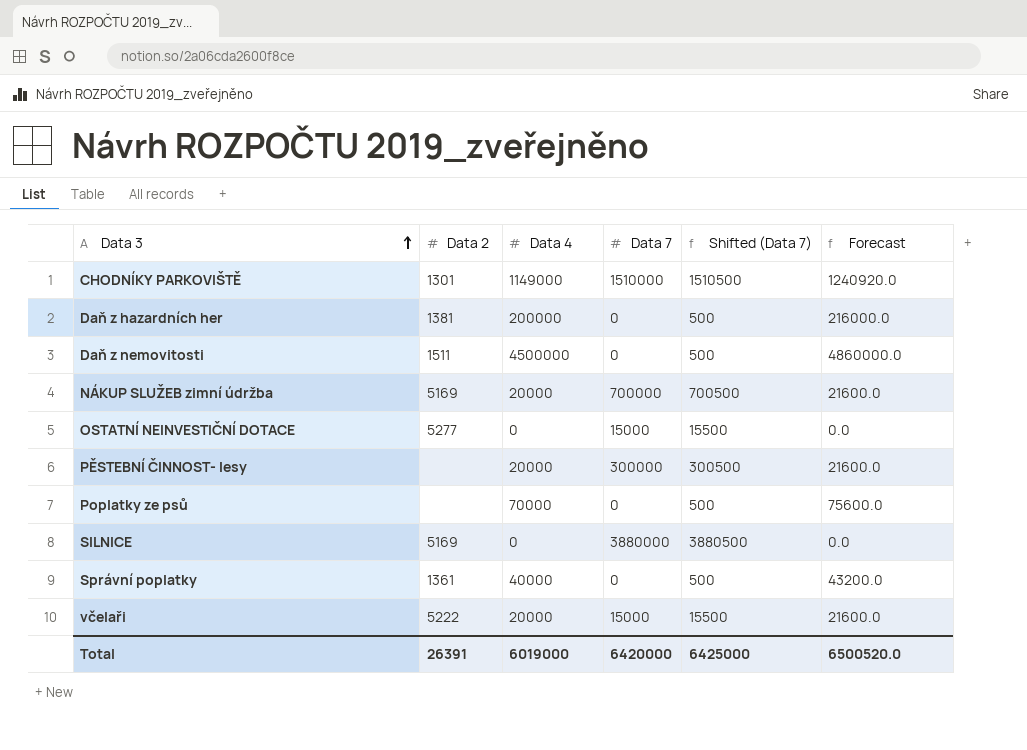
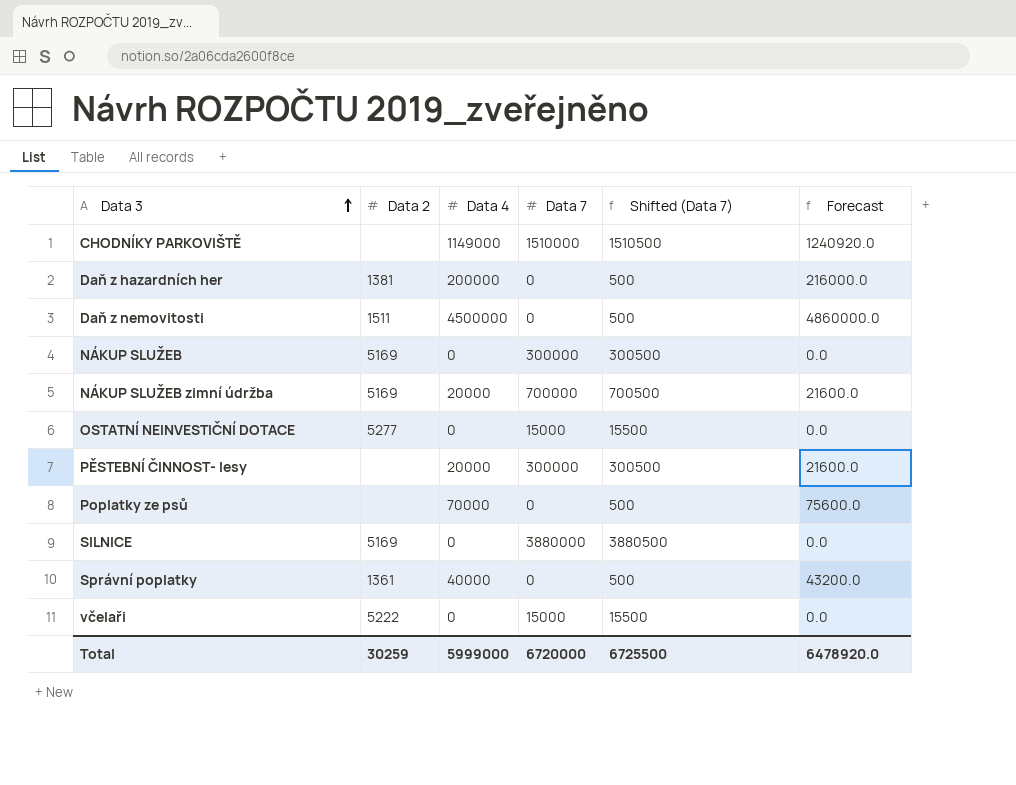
CHODNÍKY PARKOVIŠTĚ | Data 2: 1301 -> none
row NÁKUP SLUŽEB: none -> 5169 | 0 | 300000 | 300500 | 0.0
včelaři | Data 4: 20000 -> 0
včelaři | Forecast: 21600.0 -> 0.0
Total | Data 2: 26391 -> 30259
Total | Data 4: 6019000 -> 5999000
Total | Data 7: 6420000 -> 6720000
Total | Shifted (Data 7): 6425000 -> 6725500
Total | Forecast: 6500520.0 -> 6478920.0

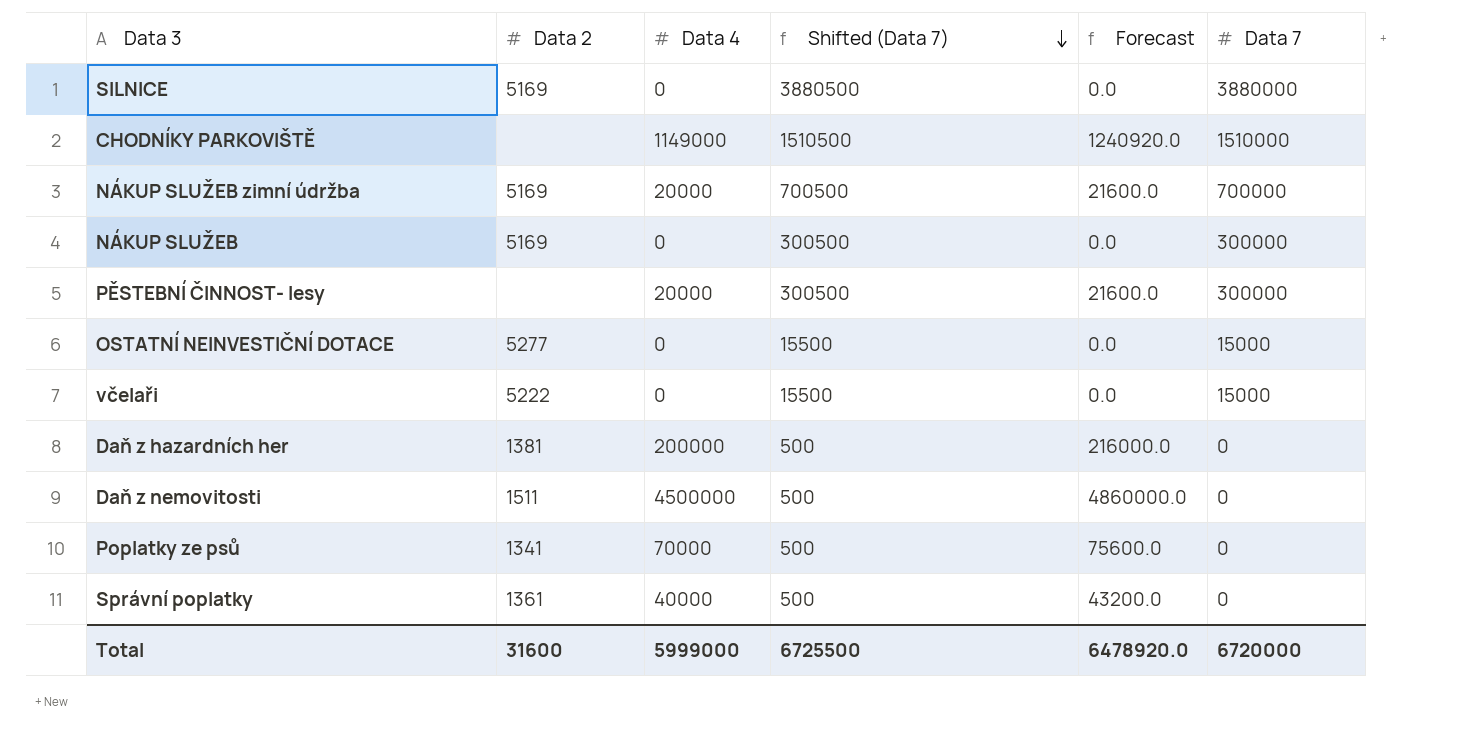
row order: Data 3 ascending -> Shifted (Data 7) descending
column Data 7 | position: 4 -> 6
Poplatky ze psů | Data 2: none -> 1341
Total | Data 2: 30259 -> 31600

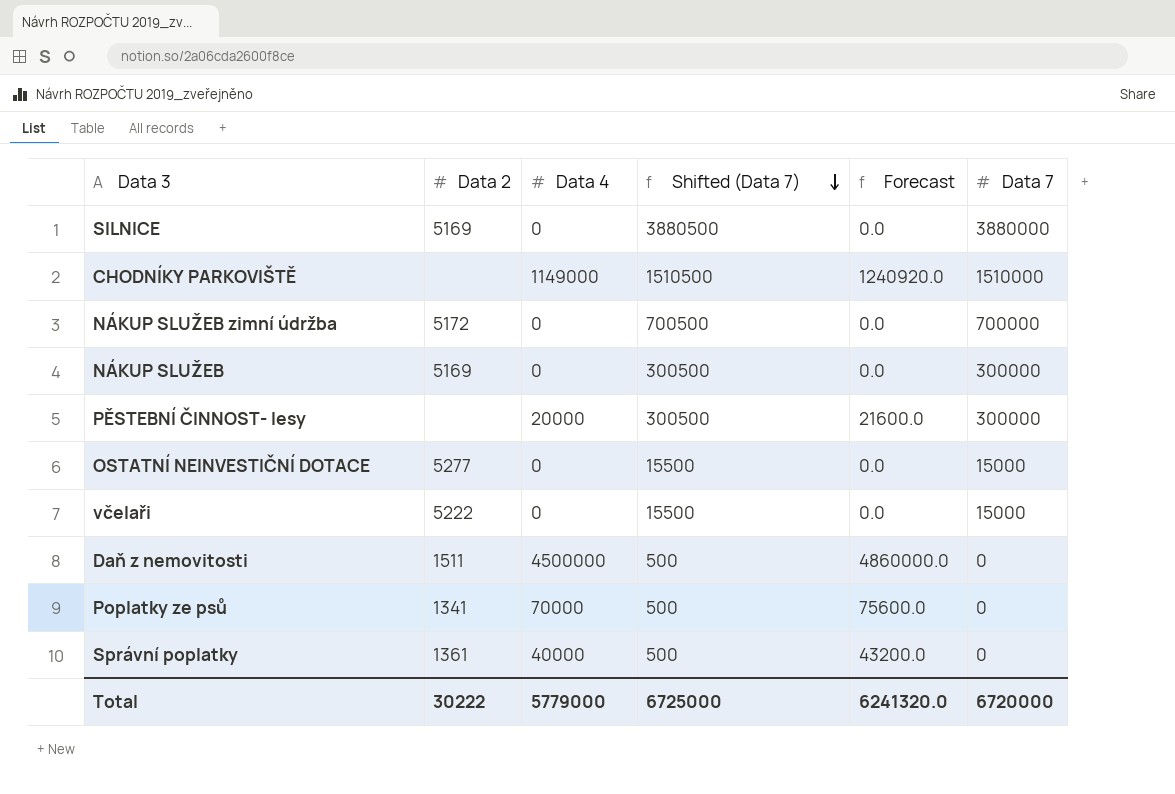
row Daň z hazardních her: 1381 | 200000 | 500 | 216000.0 | 0 -> none
NÁKUP SLUŽEB zimní údržba | Data 2: 5169 -> 5172
NÁKUP SLUŽEB zimní údržba | Data 4: 20000 -> 0
NÁKUP SLUŽEB zimní údržba | Forecast: 21600.0 -> 0.0
Total | Data 2: 31600 -> 30222
Total | Data 4: 5999000 -> 5779000
Total | Shifted (Data 7): 6725500 -> 6725000
Total | Forecast: 6478920.0 -> 6241320.0

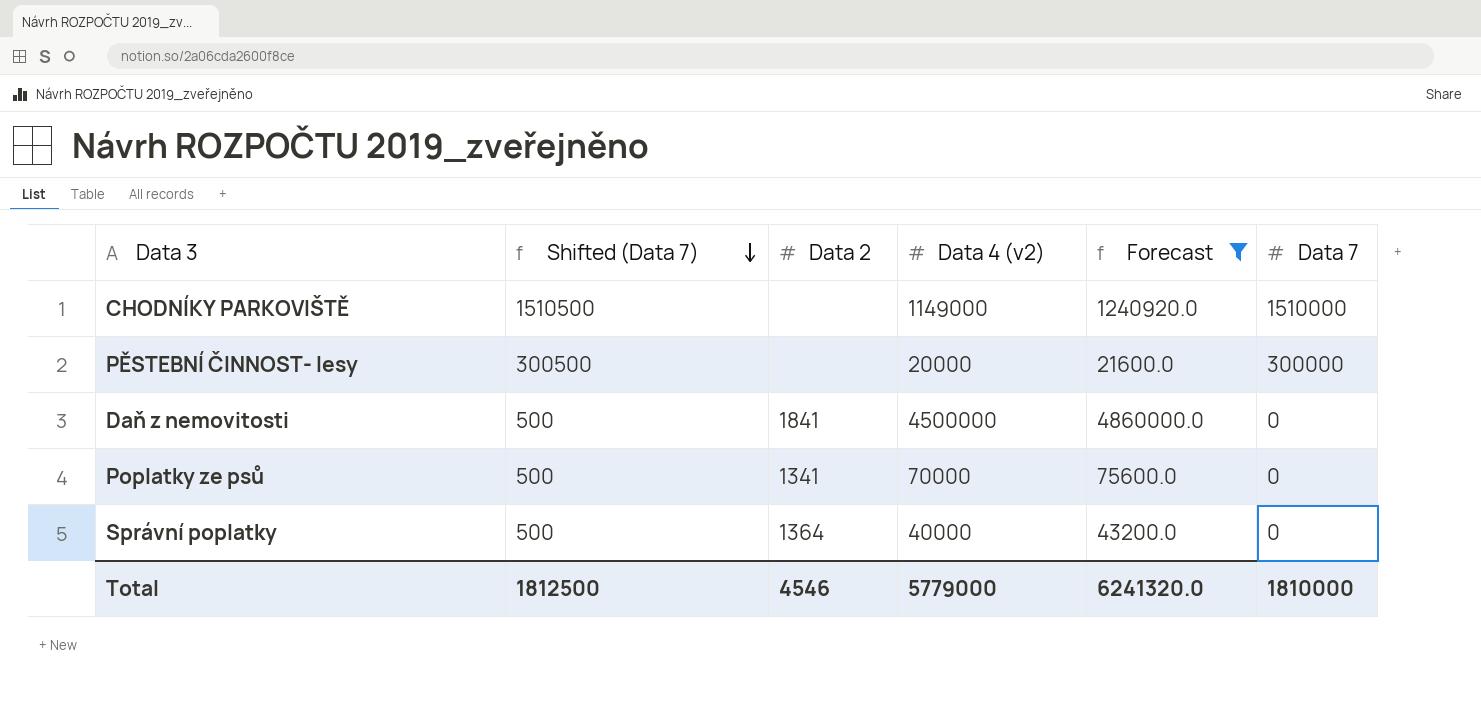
filter: none -> Forecast != 0.0
column Shifted (Data 7) | position: 4 -> 2
column name: Data 4 -> Data 4 (v2)
Daň z nemovitosti | Data 2: 1511 -> 1841
Správní poplatky | Data 2: 1361 -> 1364
Total | Shifted (Data 7): 6725000 -> 1812500
Total | Data 2: 30222 -> 4546
Total | Data 7: 6720000 -> 1810000

